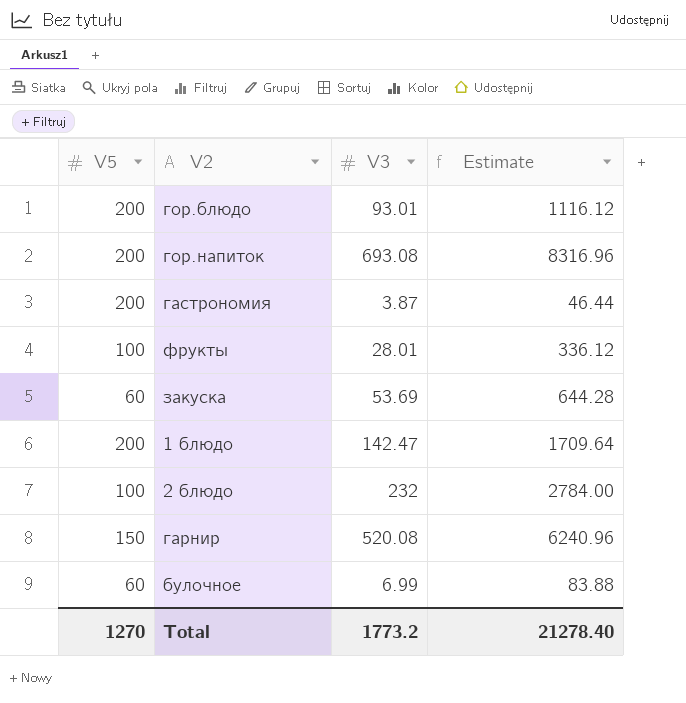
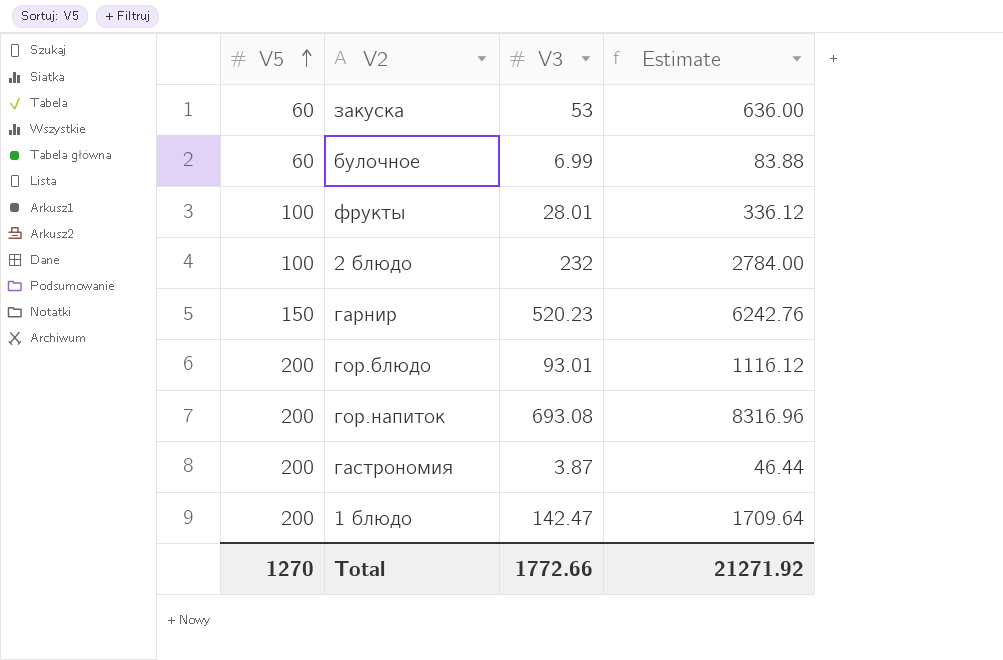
row order: none -> V5 ascending
закуска | V3: 53.69 -> 53
закуска | Estimate: 644.28 -> 636.00
гарнир | V3: 520.08 -> 520.23
гарнир | Estimate: 6240.96 -> 6242.76
Total | V3: 1773.2 -> 1772.66
Total | Estimate: 21278.40 -> 21271.92

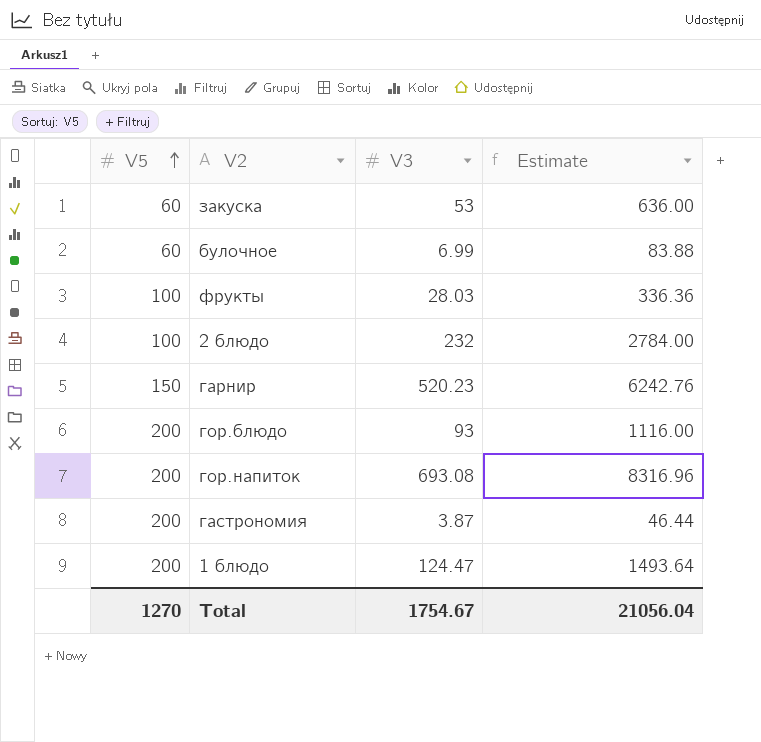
фрукты | V3: 28.01 -> 28.03
фрукты | Estimate: 336.12 -> 336.36
гор.блюдо | V3: 93.01 -> 93
гор.блюдо | Estimate: 1116.12 -> 1116.00
1 блюдо | V3: 142.47 -> 124.47
1 блюдо | Estimate: 1709.64 -> 1493.64
Total | V3: 1772.66 -> 1754.67
Total | Estimate: 21271.92 -> 21056.04

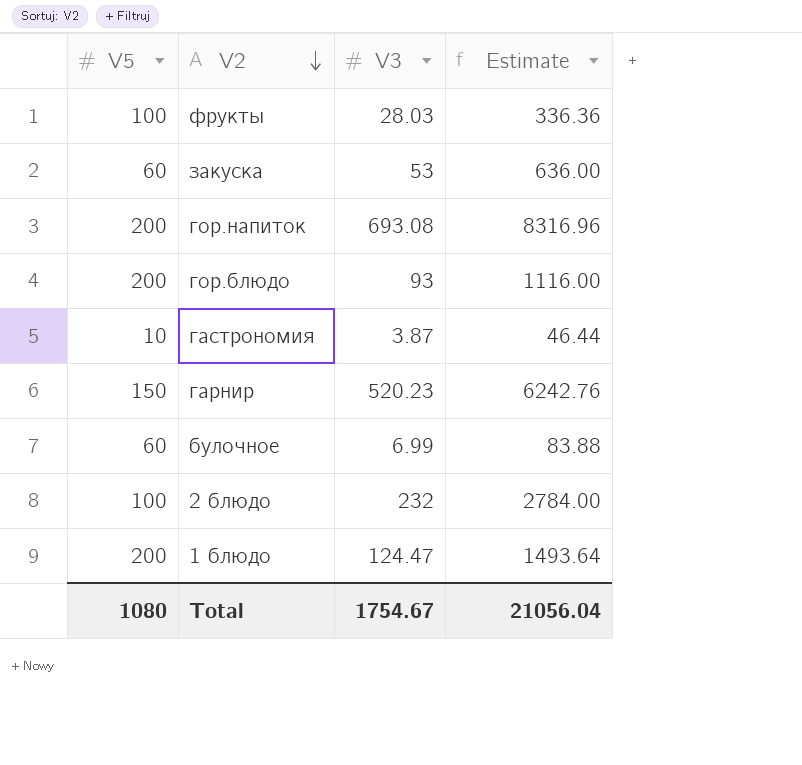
row order: V5 ascending -> V2 descending
гастрономия | V5: 200 -> 10
Total | V5: 1270 -> 1080

